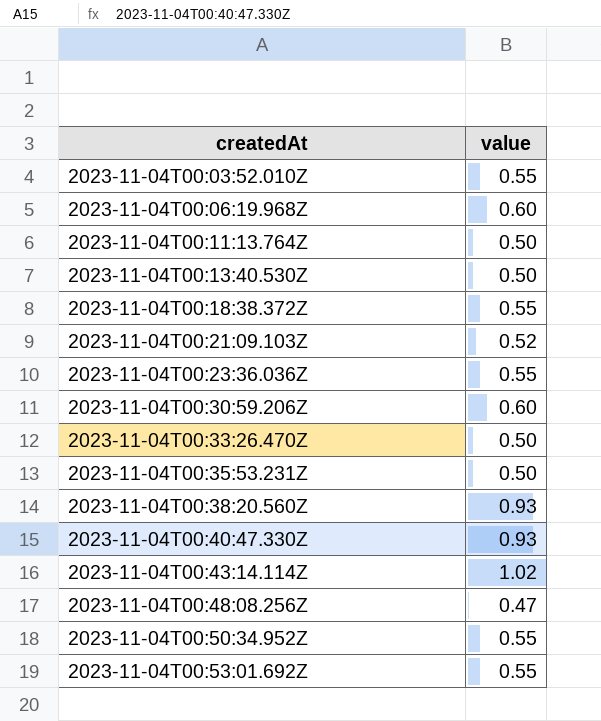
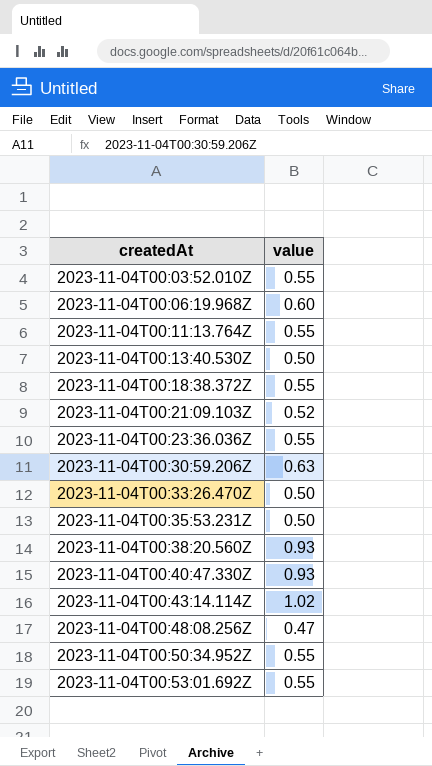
2023-11-04T00:11:13.764Z | value: 0.50 -> 0.55
2023-11-04T00:30:59.206Z | value: 0.60 -> 0.63

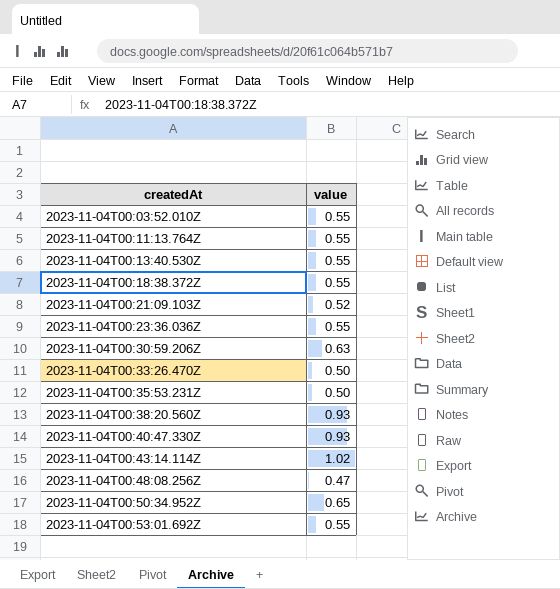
row 2023-11-04T00:06:19.968Z: 0.60 -> none
2023-11-04T00:13:40.530Z | value: 0.50 -> 0.55
2023-11-04T00:50:34.952Z | value: 0.55 -> 0.65

